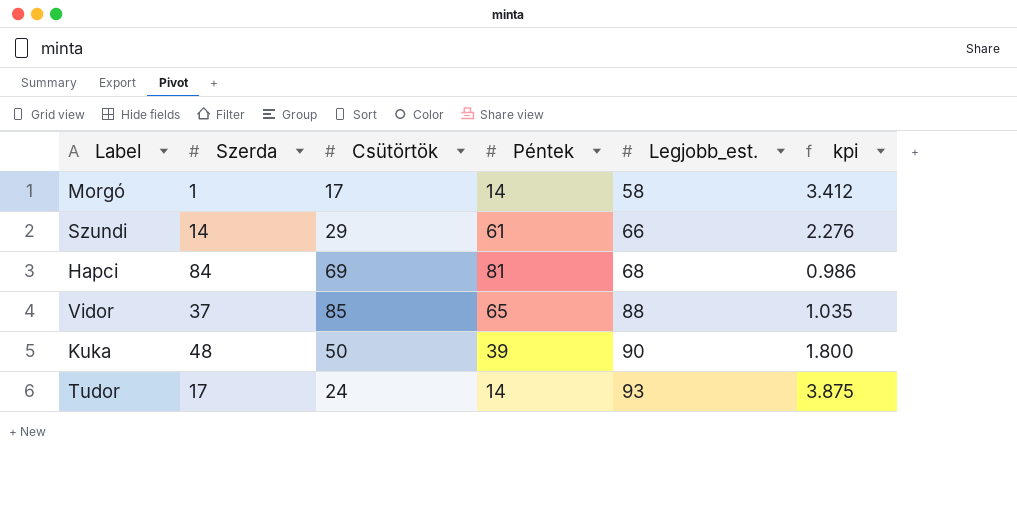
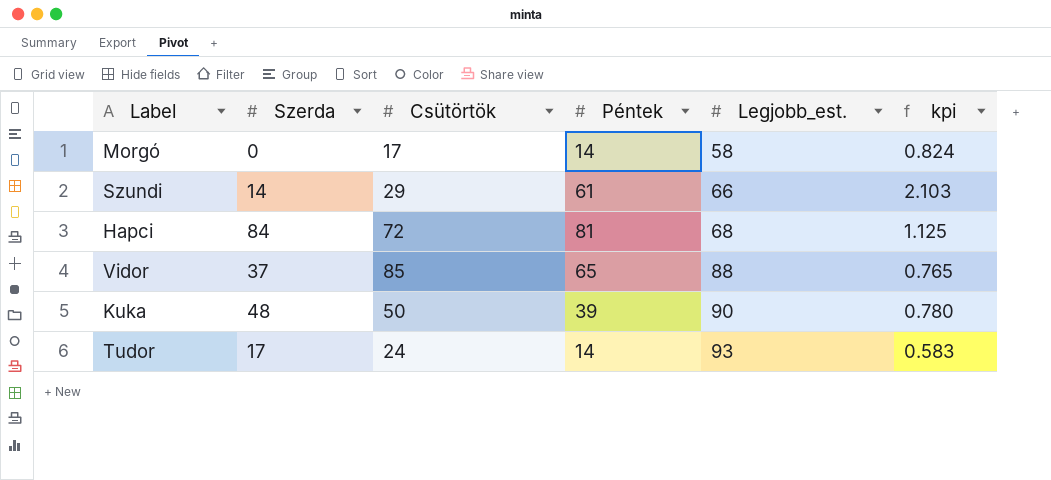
column kpi | formula: [Legjobb_est.] / [Csütörtök] -> [Péntek] / [Csütörtök]
Morgó | Szerda: 1 -> 0
Hapci | Csütörtök: 69 -> 72

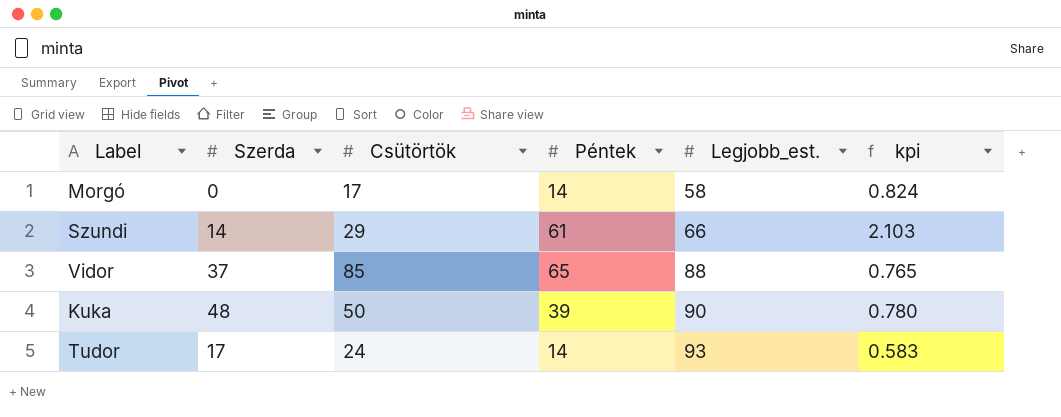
row Hapci: 84 | 72 | 81 | 68 | 1.125 -> none

